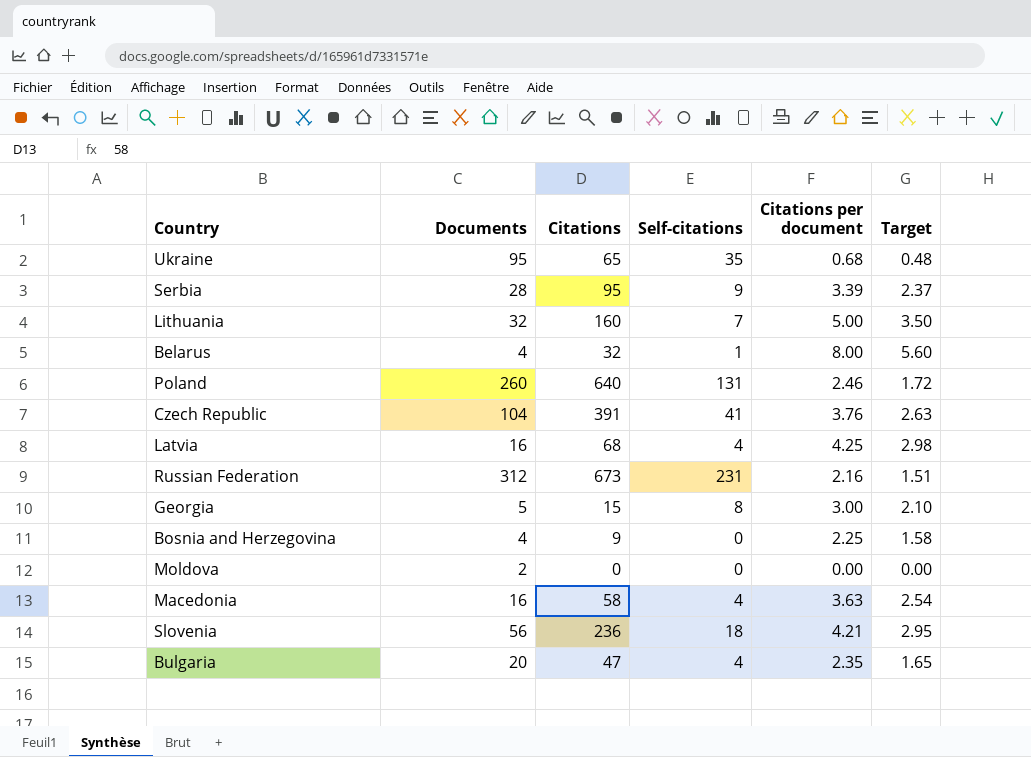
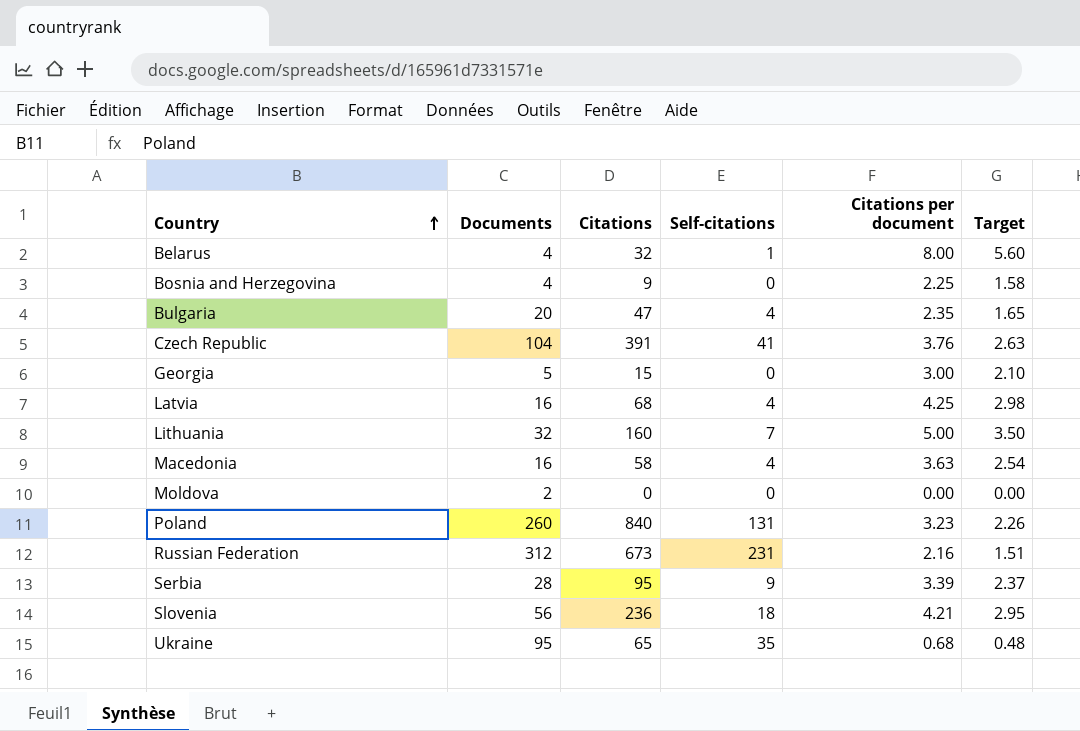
row order: none -> Country ascending
Georgia | Self-citations: 8 -> 0
Poland | Citations: 640 -> 840
Poland | Citations per document: 2.46 -> 3.23
Poland | Target: 1.72 -> 2.26

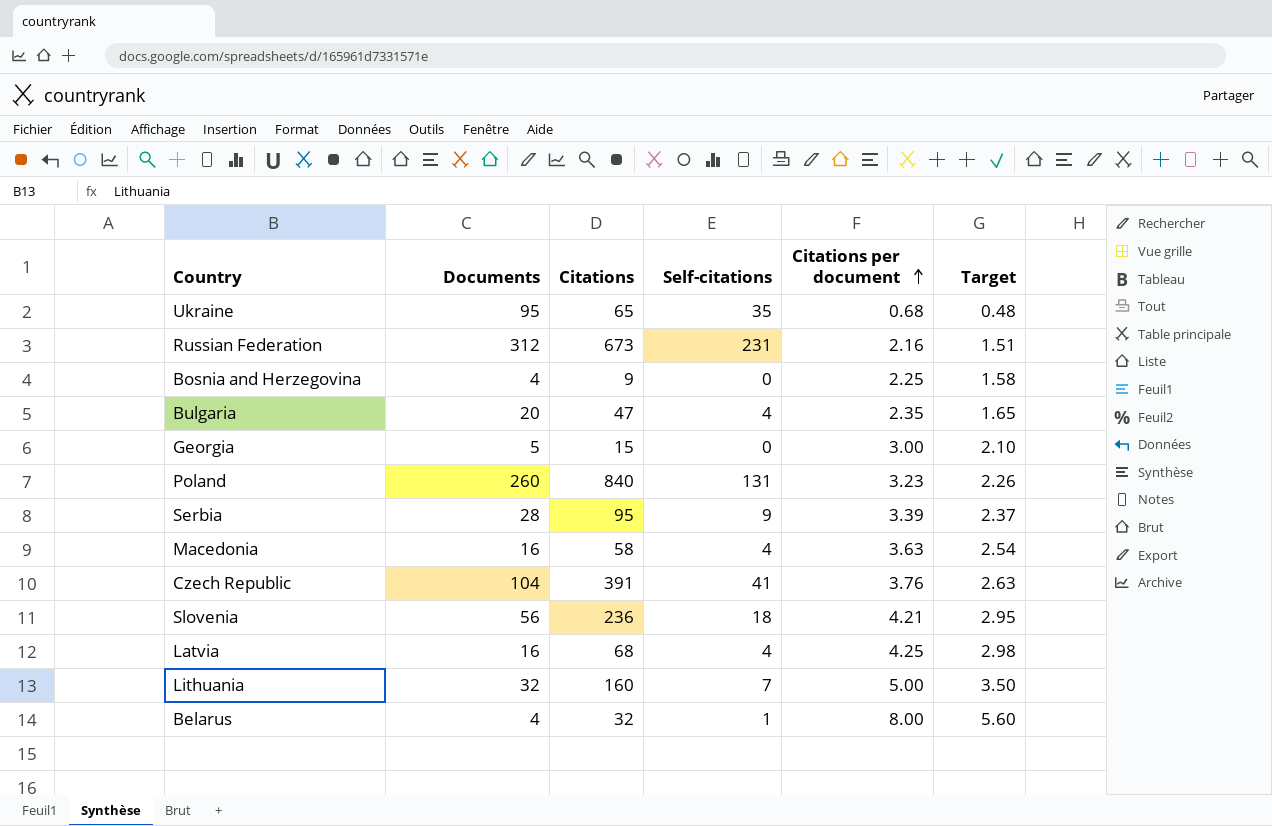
row order: Country ascending -> Citations per document ascending
row Moldova: 2 | 0 | 0 | 0.00 | 0.00 -> none

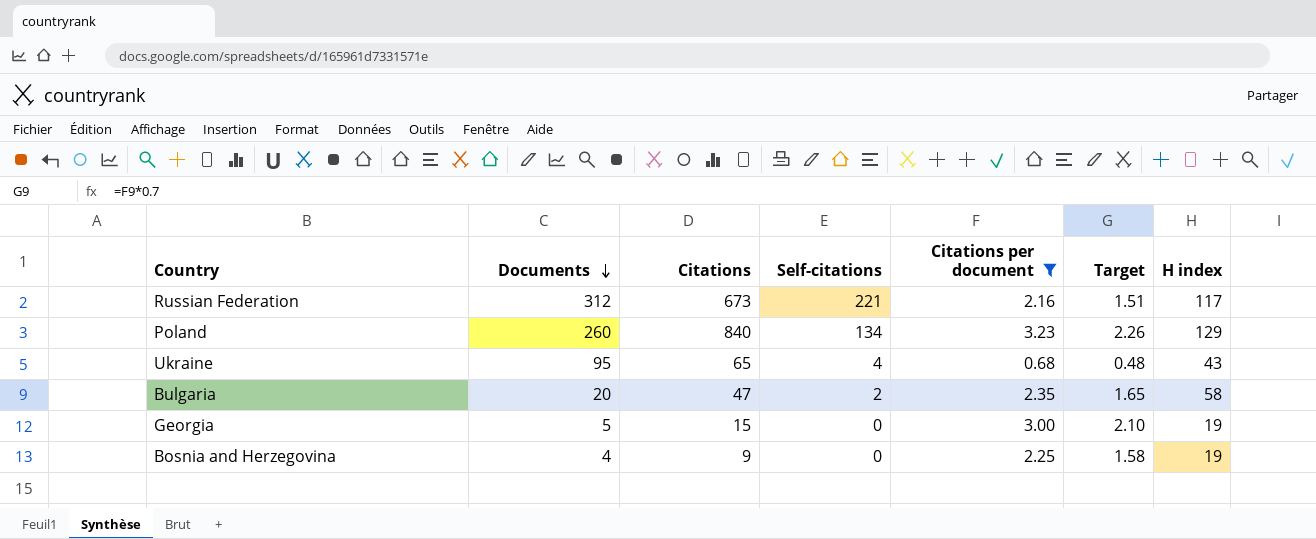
filter: none -> Citations per document <= 3.23
row order: Citations per document ascending -> Documents descending
column H index | position: none -> 7
Russian Federation | Self-citations: 231 -> 221
Poland | Self-citations: 131 -> 134
Ukraine | Self-citations: 35 -> 4
Bulgaria | Self-citations: 4 -> 2

